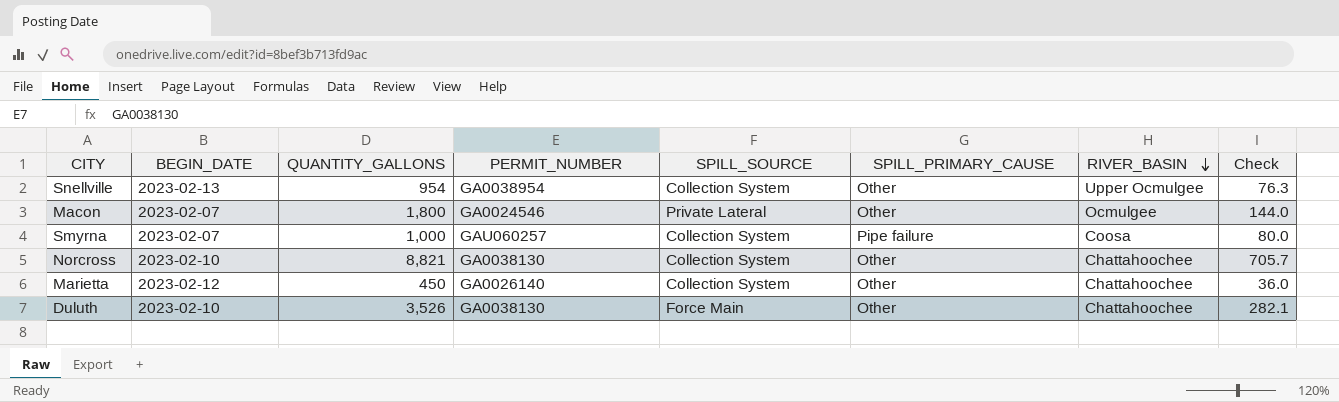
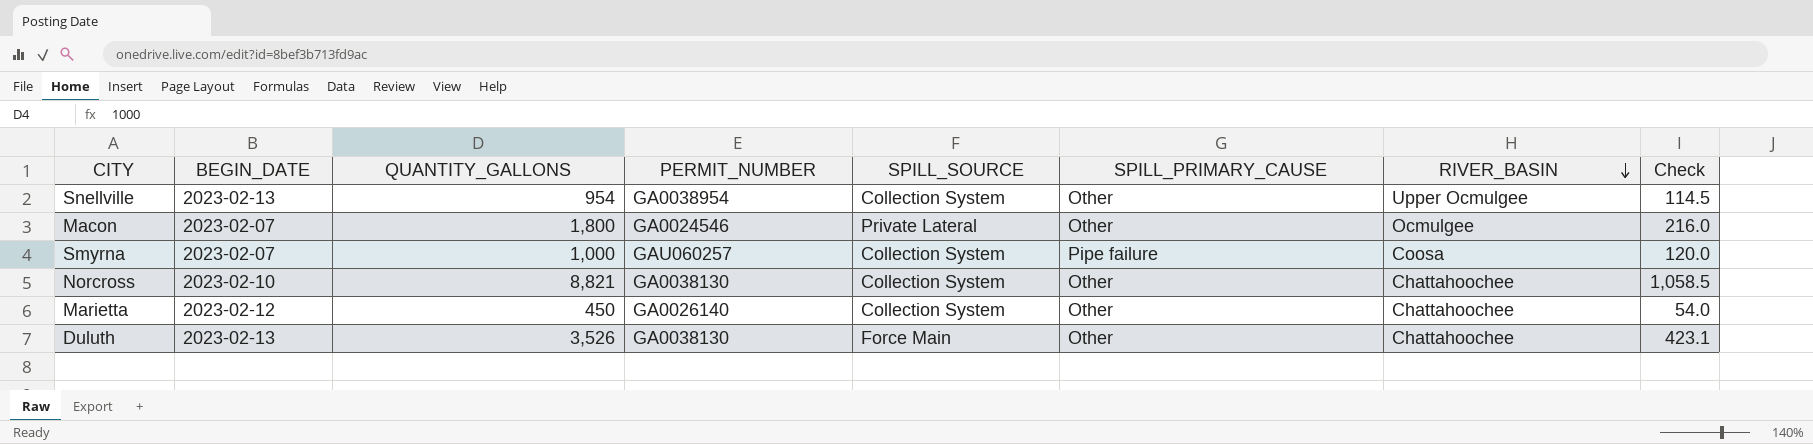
column Check | formula: [QUANTITY_GALLONS] * 0.08 -> [QUANTITY_GALLONS] * 0.12
Duluth | BEGIN_DATE: 2023-02-10 -> 2023-02-13

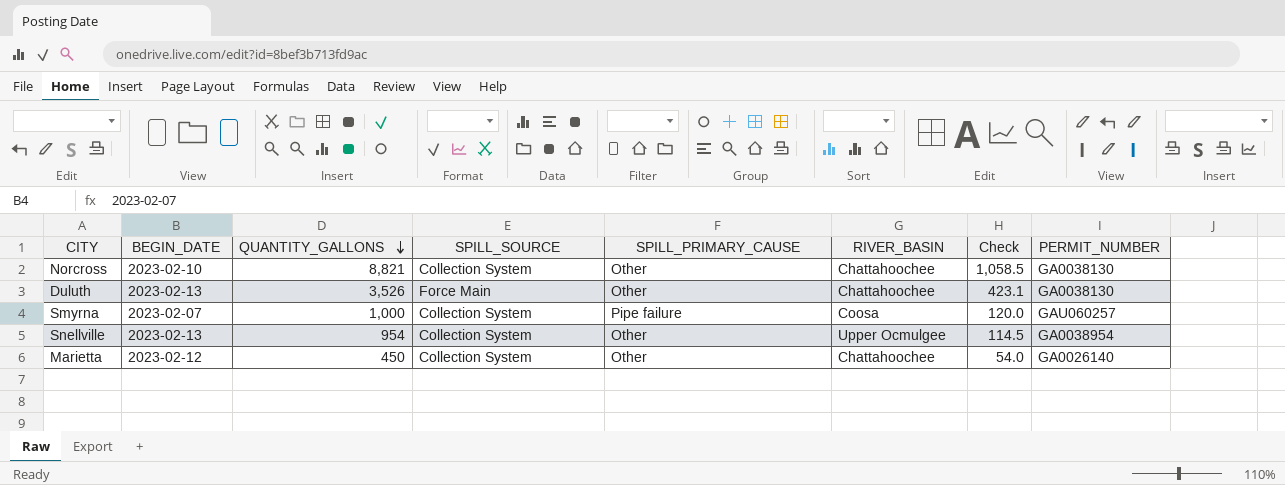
row order: RIVER_BASIN descending -> QUANTITY_GALLONS descending
column PERMIT_NUMBER | position: 4 -> 8
row Macon: 2023-02-07 | 1,800 | GA0024546 | Private Lateral | Other | Ocmulgee | 216.0 -> none

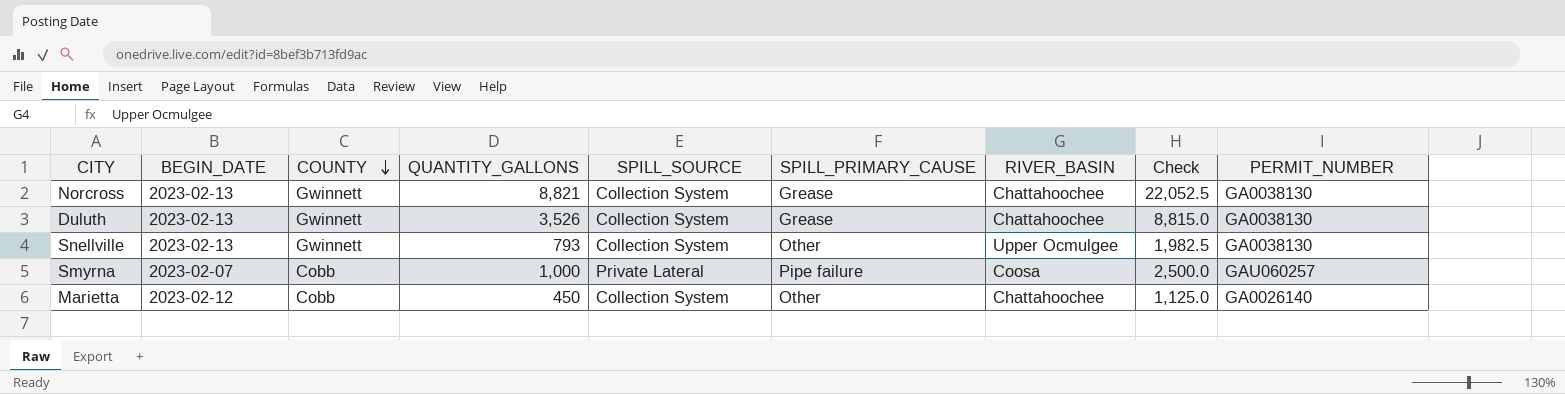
row order: QUANTITY_GALLONS descending -> COUNTY descending
column COUNTY | position: none -> 3
column Check | formula: [QUANTITY_GALLONS] * 0.12 -> [QUANTITY_GALLONS] * 2.5
Norcross | BEGIN_DATE: 2023-02-10 -> 2023-02-13
Norcross | SPILL_PRIMARY_CAUSE: Other -> Grease
Duluth | SPILL_SOURCE: Force Main -> Collection System
Duluth | SPILL_PRIMARY_CAUSE: Other -> Grease
Snellville | QUANTITY_GALLONS: 954 -> 793
Snellville | PERMIT_NUMBER: GA0038954 -> GA0038130
Smyrna | SPILL_SOURCE: Collection System -> Private Lateral

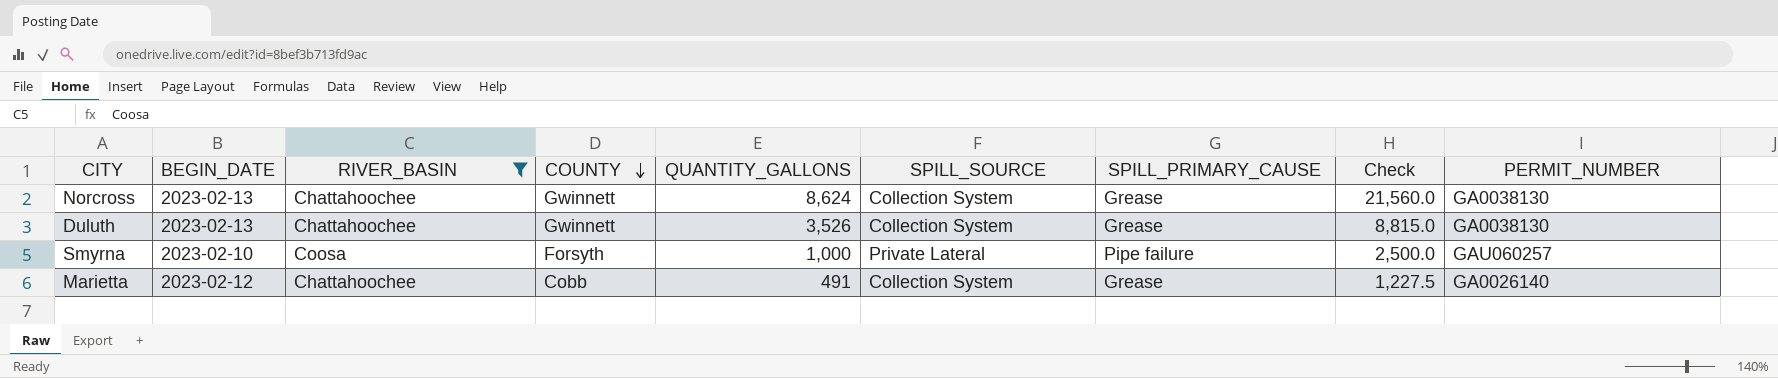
filter: none -> RIVER_BASIN != Upper Ocmulgee
column RIVER_BASIN | position: 7 -> 3
Norcross | QUANTITY_GALLONS: 8,821 -> 8,624
Norcross | Check: 22,052.5 -> 21,560.0
Smyrna | BEGIN_DATE: 2023-02-07 -> 2023-02-10
Smyrna | COUNTY: Cobb -> Forsyth
Marietta | QUANTITY_GALLONS: 450 -> 491
Marietta | SPILL_PRIMARY_CAUSE: Other -> Grease
Marietta | Check: 1,125.0 -> 1,227.5

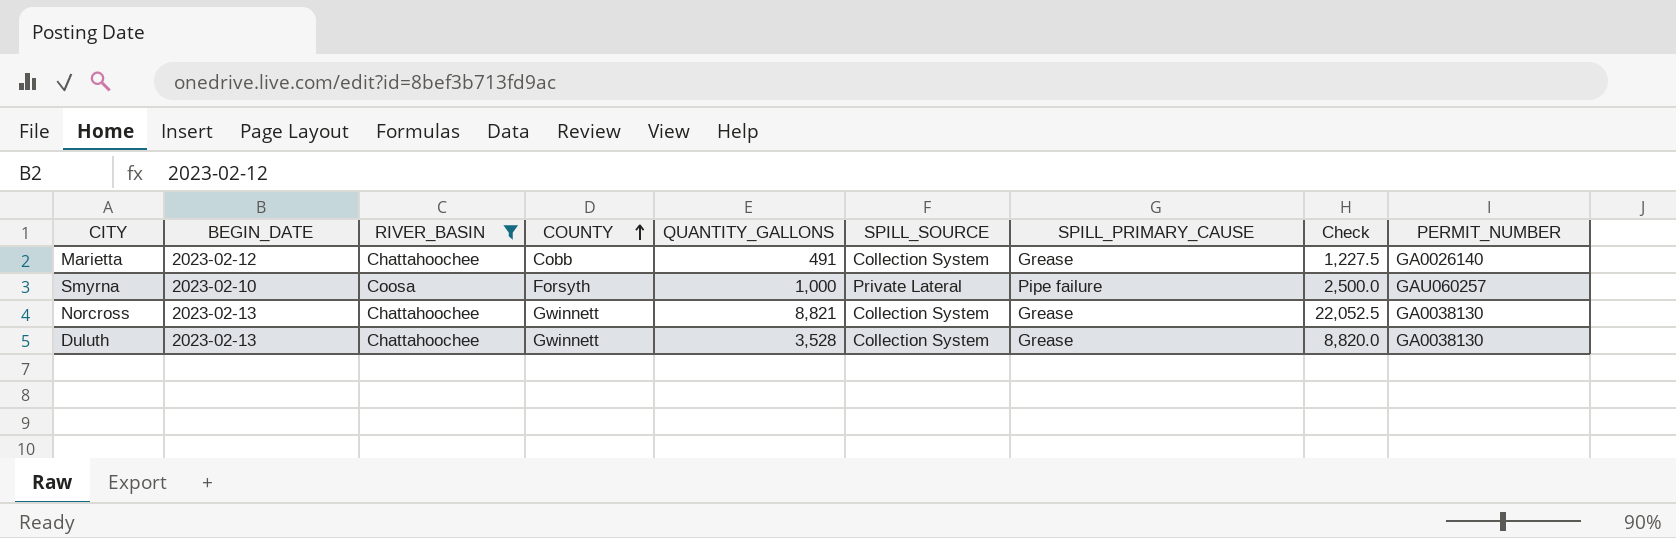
row order: COUNTY descending -> COUNTY ascending
Norcross | QUANTITY_GALLONS: 8,624 -> 8,821
Norcross | Check: 21,560.0 -> 22,052.5
Duluth | QUANTITY_GALLONS: 3,526 -> 3,528
Duluth | Check: 8,815.0 -> 8,820.0

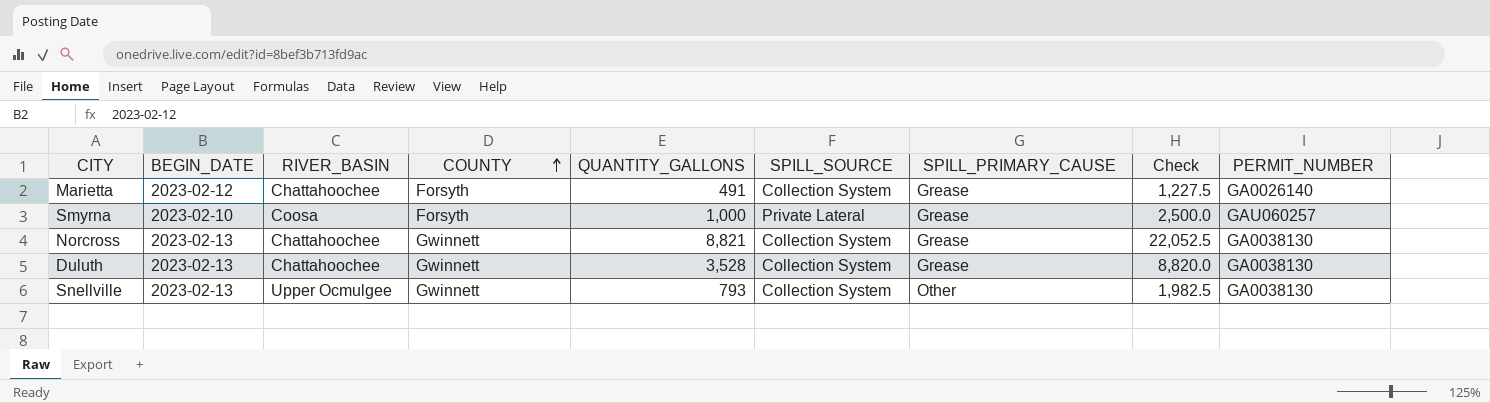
filter: RIVER_BASIN != Upper Ocmulgee -> none
Marietta | COUNTY: Cobb -> Forsyth
Smyrna | SPILL_PRIMARY_CAUSE: Pipe failure -> Grease

